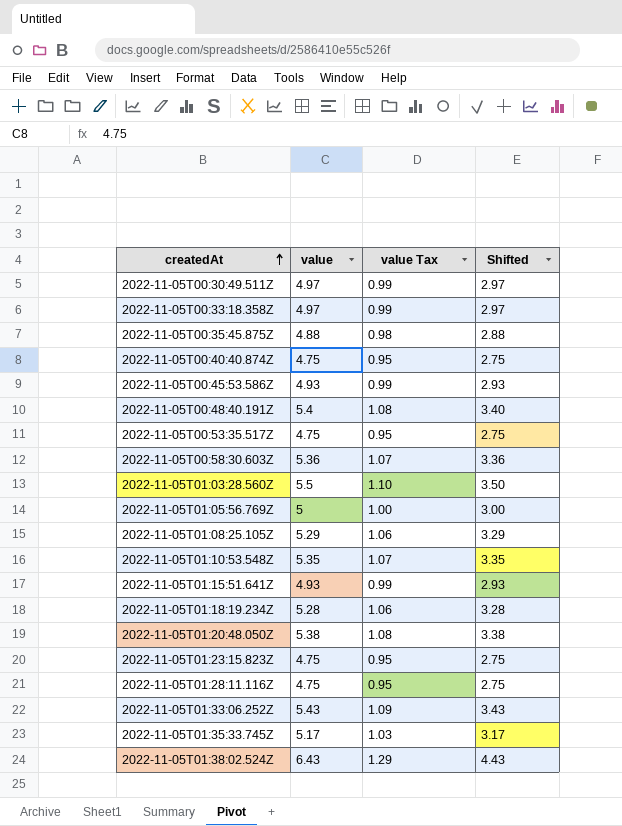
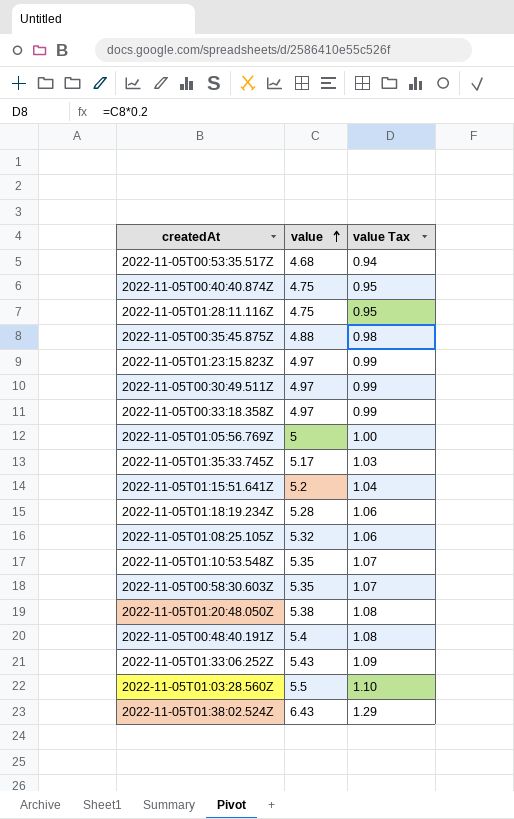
row order: createdAt ascending -> value ascending
column Shifted | formula: [value] - 2 -> none
row 2022-11-05T00:45:53.586Z: 4.93 | 0.99 | 2.93 -> none
2022-11-05T00:53:35.517Z | value: 4.75 -> 4.68
2022-11-05T00:53:35.517Z | value Tax: 0.95 -> 0.94
2022-11-05T01:23:15.823Z | value: 4.75 -> 4.97
2022-11-05T01:23:15.823Z | value Tax: 0.95 -> 0.99
2022-11-05T01:15:51.641Z | value: 4.93 -> 5.2
2022-11-05T01:15:51.641Z | value Tax: 0.99 -> 1.04
2022-11-05T01:08:25.105Z | value: 5.29 -> 5.32
2022-11-05T00:58:30.603Z | value: 5.36 -> 5.35

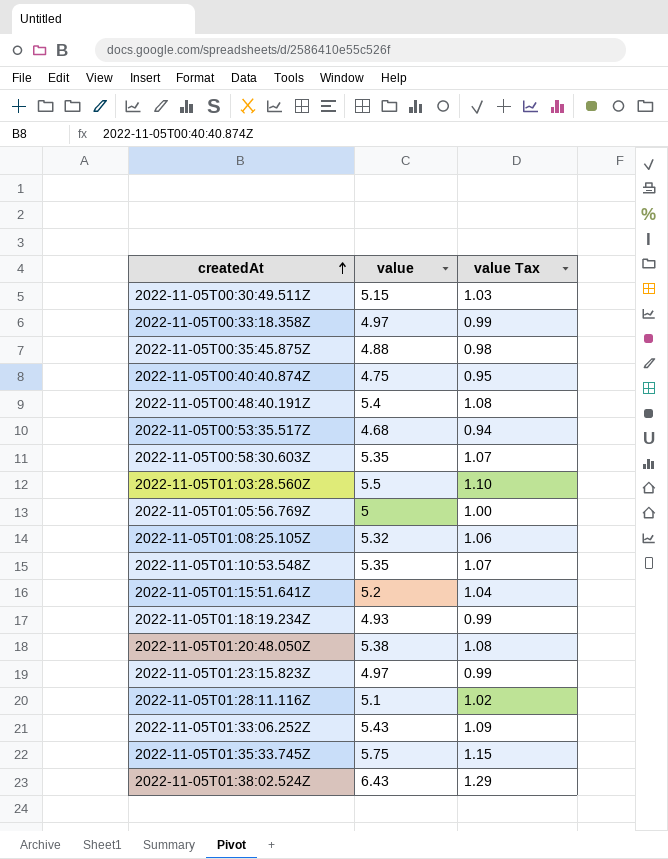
row order: value ascending -> createdAt ascending
2022-11-05T00:30:49.511Z | value: 4.97 -> 5.15
2022-11-05T00:30:49.511Z | value Tax: 0.99 -> 1.03
2022-11-05T01:18:19.234Z | value: 5.28 -> 4.93
2022-11-05T01:18:19.234Z | value Tax: 1.06 -> 0.99
2022-11-05T01:28:11.116Z | value: 4.75 -> 5.1
2022-11-05T01:28:11.116Z | value Tax: 0.95 -> 1.02
2022-11-05T01:35:33.745Z | value: 5.17 -> 5.75
2022-11-05T01:35:33.745Z | value Tax: 1.03 -> 1.15

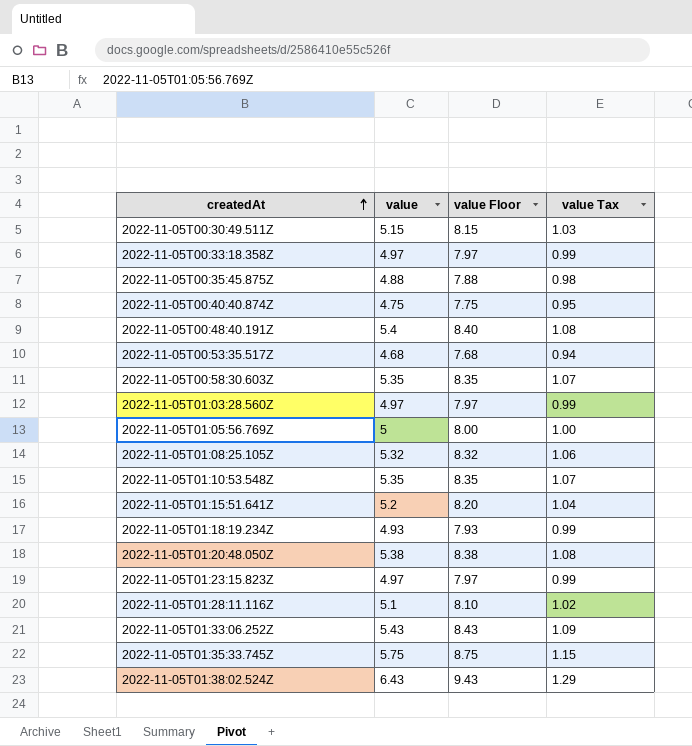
column value Floor | formula: none -> [value] + 3
2022-11-05T01:03:28.560Z | value: 5.5 -> 4.97
2022-11-05T01:03:28.560Z | value Tax: 1.10 -> 0.99

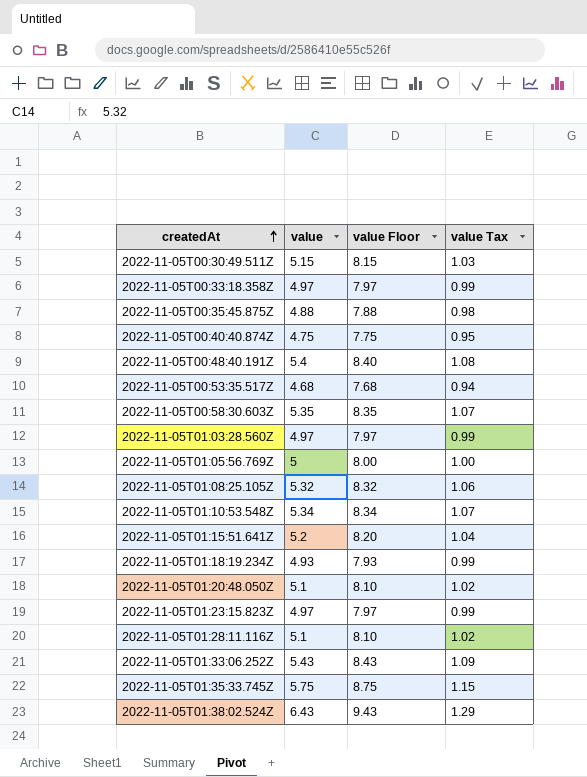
2022-11-05T01:10:53.548Z | value: 5.35 -> 5.34
2022-11-05T01:10:53.548Z | value Floor: 8.35 -> 8.34
2022-11-05T01:20:48.050Z | value: 5.38 -> 5.1
2022-11-05T01:20:48.050Z | value Floor: 8.38 -> 8.10
2022-11-05T01:20:48.050Z | value Tax: 1.08 -> 1.02

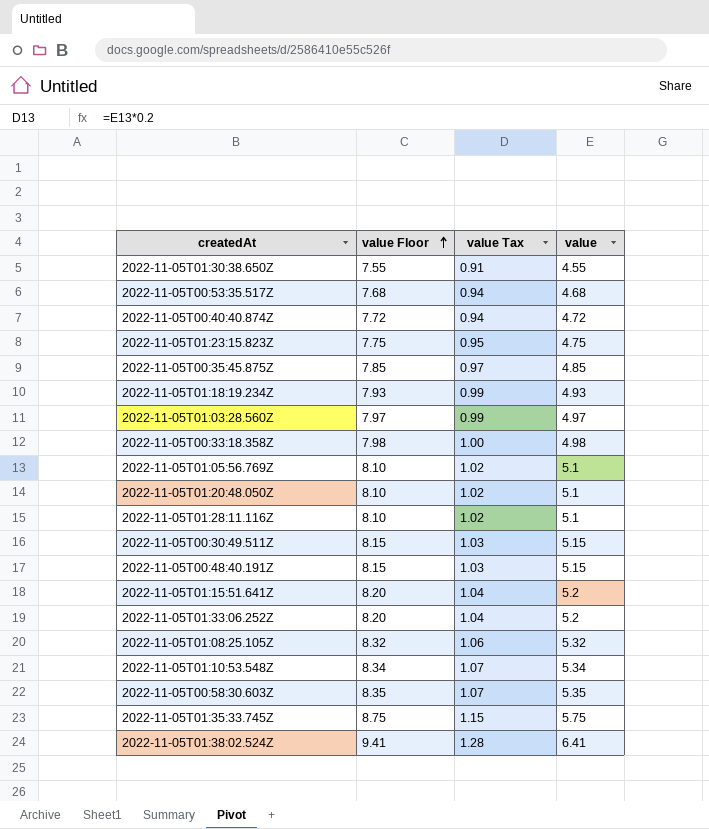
row order: createdAt ascending -> value Floor ascending
column value | position: 2 -> 4
row 2022-11-05T01:30:38.650Z: none -> 7.55 | 0.91 | 4.55
2022-11-05T00:40:40.874Z | value Floor: 7.75 -> 7.72
2022-11-05T00:40:40.874Z | value Tax: 0.95 -> 0.94
2022-11-05T00:40:40.874Z | value: 4.75 -> 4.72
2022-11-05T01:23:15.823Z | value Floor: 7.97 -> 7.75
2022-11-05T01:23:15.823Z | value Tax: 0.99 -> 0.95
2022-11-05T01:23:15.823Z | value: 4.97 -> 4.75
2022-11-05T00:35:45.875Z | value Floor: 7.88 -> 7.85
2022-11-05T00:35:45.875Z | value Tax: 0.98 -> 0.97
2022-11-05T00:35:45.875Z | value: 4.88 -> 4.85
2022-11-05T00:33:18.358Z | value Floor: 7.97 -> 7.98
2022-11-05T00:33:18.358Z | value Tax: 0.99 -> 1.00
2022-11-05T00:33:18.358Z | value: 4.97 -> 4.98
2022-11-05T01:05:56.769Z | value Floor: 8.00 -> 8.10
2022-11-05T01:05:56.769Z | value Tax: 1.00 -> 1.02
2022-11-05T01:05:56.769Z | value: 5 -> 5.1
2022-11-05T00:48:40.191Z | value Floor: 8.40 -> 8.15
2022-11-05T00:48:40.191Z | value Tax: 1.08 -> 1.03
2022-11-05T00:48:40.191Z | value: 5.4 -> 5.15
2022-11-05T01:33:06.252Z | value Floor: 8.43 -> 8.20
2022-11-05T01:33:06.252Z | value Tax: 1.09 -> 1.04
2022-11-05T01:33:06.252Z | value: 5.43 -> 5.2
2022-11-05T01:38:02.524Z | value Floor: 9.43 -> 9.41
2022-11-05T01:38:02.524Z | value Tax: 1.29 -> 1.28
2022-11-05T01:38:02.524Z | value: 6.43 -> 6.41

